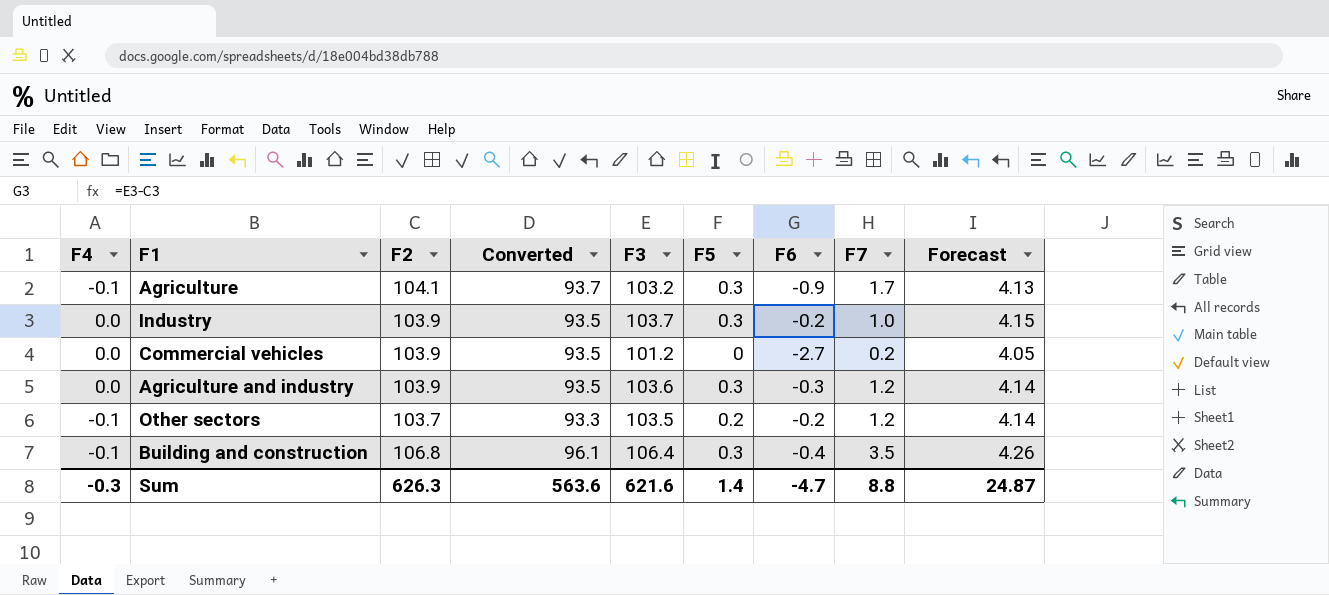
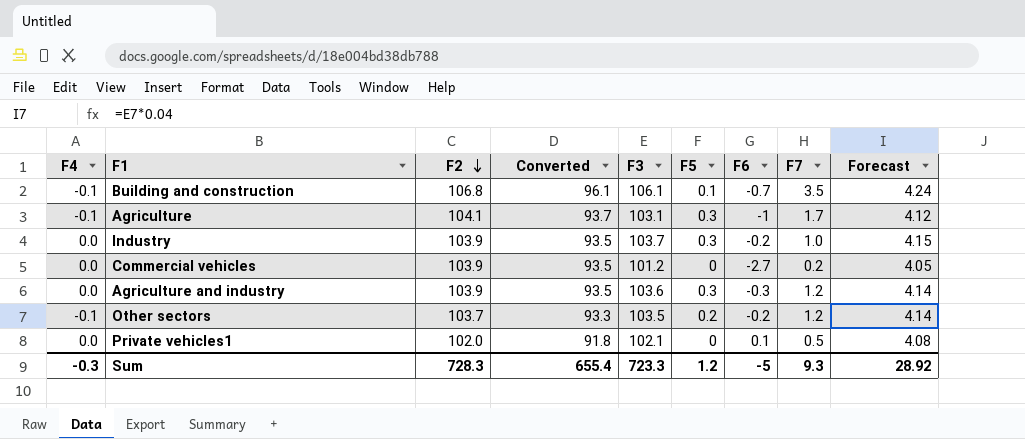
row order: none -> F2 descending
Building and construction | F3: 106.4 -> 106.1
Building and construction | F5: 0.3 -> 0.1
Building and construction | F6: -0.4 -> -0.7
Building and construction | Forecast: 4.26 -> 4.24
Agriculture | F3: 103.2 -> 103.1
Agriculture | F6: -0.9 -> -1
Agriculture | Forecast: 4.13 -> 4.12
row Private vehicles1: none -> 0.0 | 102.0 | 91.8 | 102.1 | 0 | 0.1 | 0.5 | 4.08
Sum | F2: 626.3 -> 728.3
Sum | Converted: 563.6 -> 655.4
Sum | F3: 621.6 -> 723.3
Sum | F5: 1.4 -> 1.2
Sum | F6: -4.7 -> -5
Sum | F7: 8.8 -> 9.3
Sum | Forecast: 24.87 -> 28.92

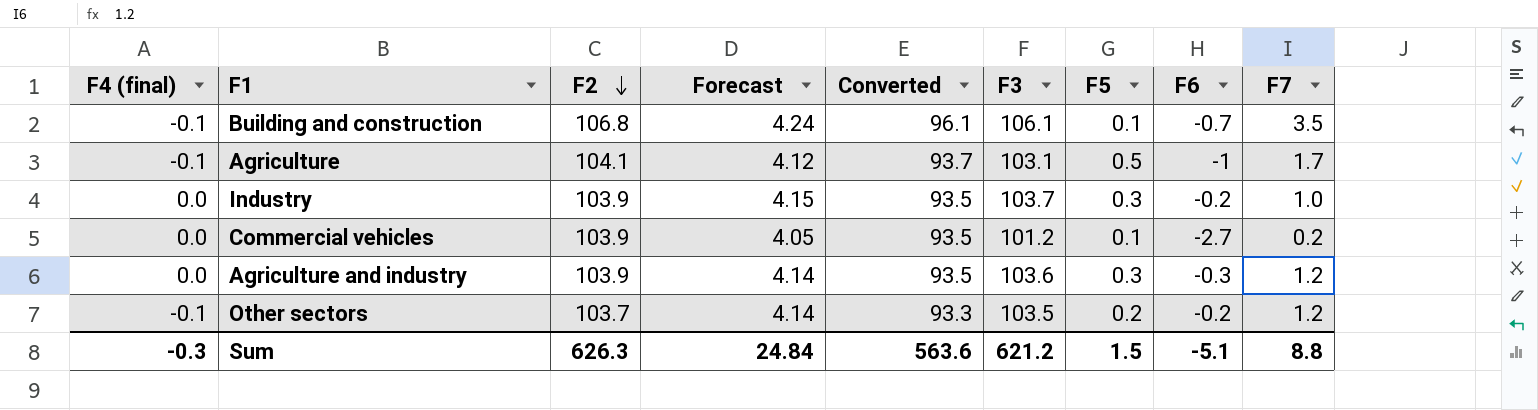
column name: F4 -> F4 (final)
column Forecast | position: 9 -> 4
row Private vehicles1: 0.0 | 102.0 | 91.8 | 102.1 | 0 | 0.1 | 0.5 | 4.08 -> none
Agriculture | F5: 0.3 -> 0.5
Commercial vehicles | F5: 0 -> 0.1
Sum | F2: 728.3 -> 626.3
Sum | Forecast: 28.92 -> 24.84
Sum | Converted: 655.4 -> 563.6
Sum | F3: 723.3 -> 621.2
Sum | F5: 1.2 -> 1.5
Sum | F6: -5 -> -5.1
Sum | F7: 9.3 -> 8.8

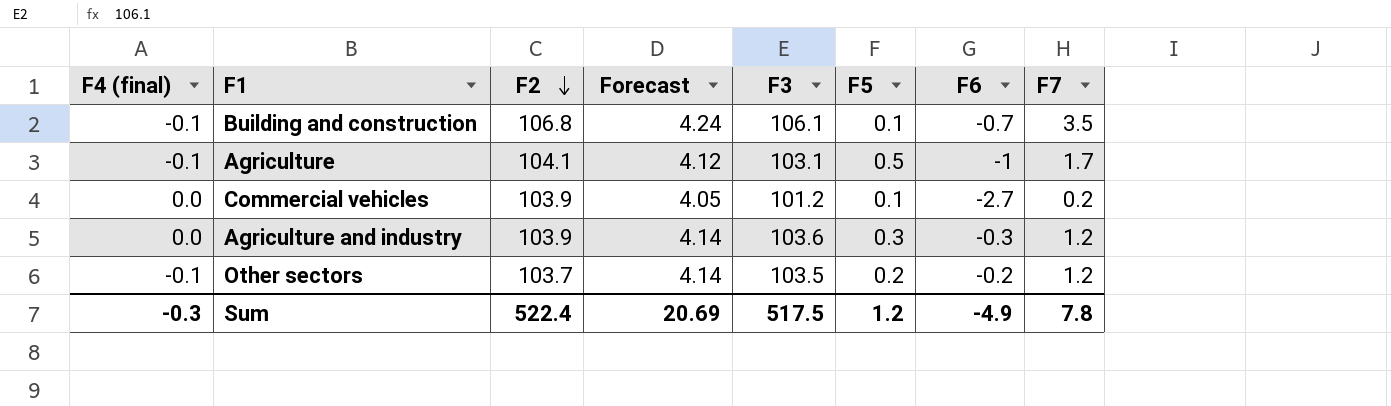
column Converted | formula: [F2] * 0.9 -> none
row Industry: 0.0 | 103.9 | 4.15 | 93.5 | 103.7 | 0.3 | -0.2 | 1.0 -> none
Sum | F2: 626.3 -> 522.4
Sum | Forecast: 24.84 -> 20.69
Sum | F3: 621.2 -> 517.5
Sum | F5: 1.5 -> 1.2
Sum | F6: -5.1 -> -4.9
Sum | F7: 8.8 -> 7.8

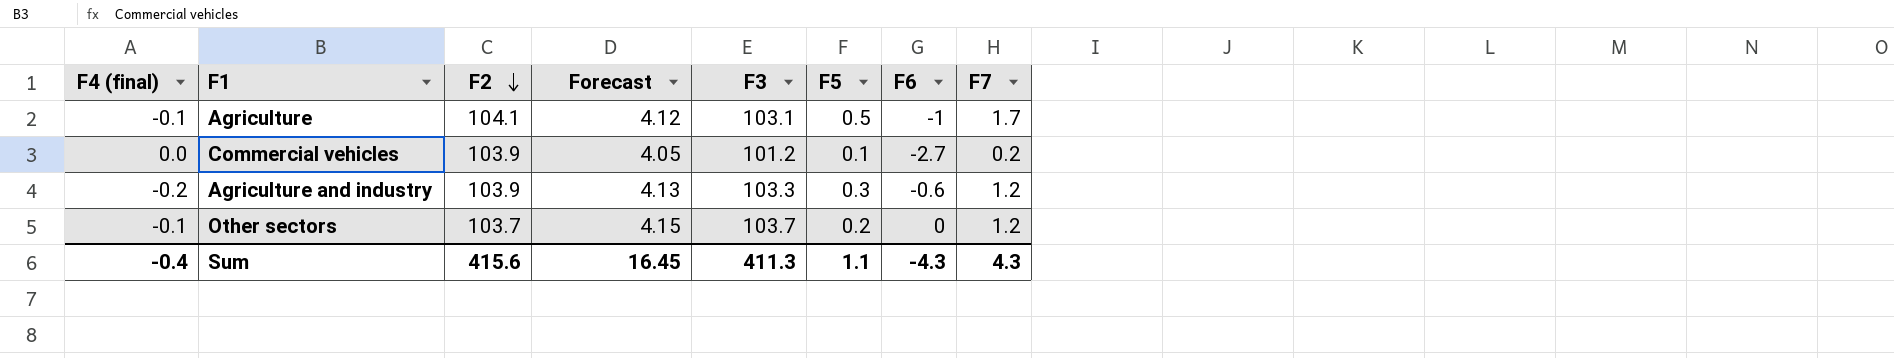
row Building and construction: -0.1 | 106.8 | 4.24 | 106.1 | 0.1 | -0.7 | 3.5 -> none
Agriculture and industry | F4 (final): 0.0 -> -0.2
Agriculture and industry | Forecast: 4.14 -> 4.13
Agriculture and industry | F3: 103.6 -> 103.3
Agriculture and industry | F6: -0.3 -> -0.6
Other sectors | Forecast: 4.14 -> 4.15
Other sectors | F3: 103.5 -> 103.7
Other sectors | F6: -0.2 -> 0
Sum | F4 (final): -0.3 -> -0.4
Sum | F2: 522.4 -> 415.6
Sum | Forecast: 20.69 -> 16.45
Sum | F3: 517.5 -> 411.3
Sum | F5: 1.2 -> 1.1
Sum | F6: -4.9 -> -4.3
Sum | F7: 7.8 -> 4.3

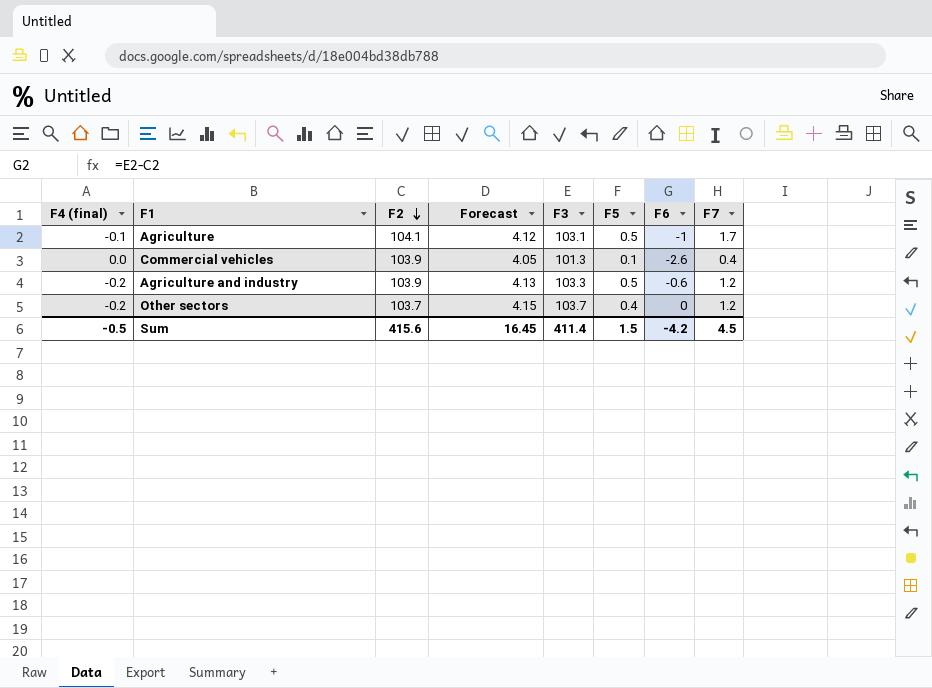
Commercial vehicles | F3: 101.2 -> 101.3
Commercial vehicles | F6: -2.7 -> -2.6
Commercial vehicles | F7: 0.2 -> 0.4
Agriculture and industry | F5: 0.3 -> 0.5
Other sectors | F4 (final): -0.1 -> -0.2
Other sectors | F5: 0.2 -> 0.4
Sum | F4 (final): -0.4 -> -0.5
Sum | F3: 411.3 -> 411.4
Sum | F5: 1.1 -> 1.5
Sum | F6: -4.3 -> -4.2
Sum | F7: 4.3 -> 4.5

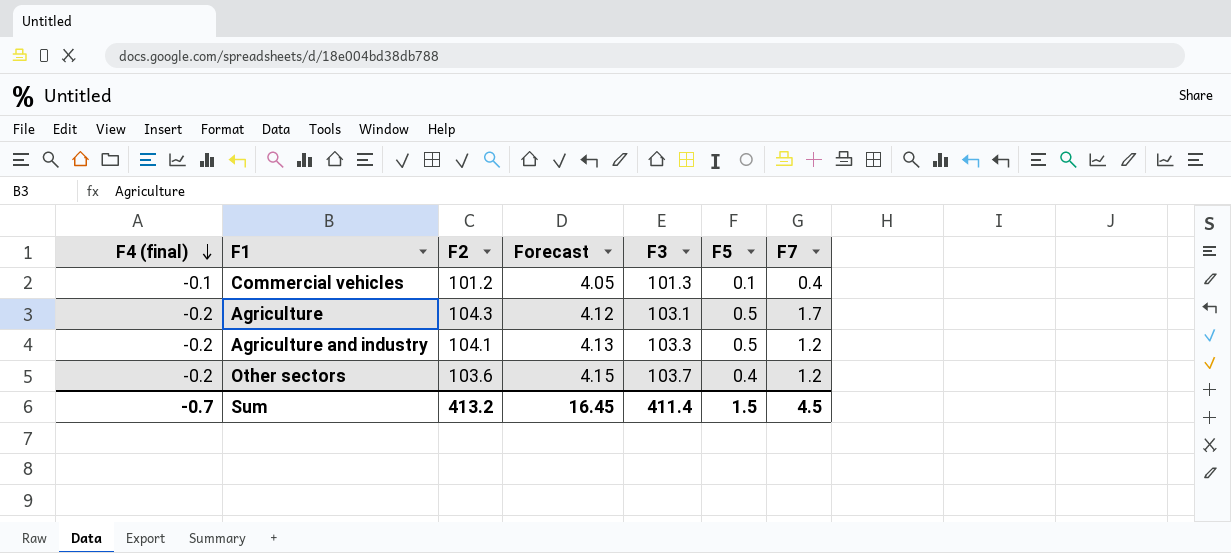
row order: F2 descending -> F4 (final) descending
column F6 | formula: [F3] - [F2] -> none
Commercial vehicles | F4 (final): 0.0 -> -0.1
Commercial vehicles | F2: 103.9 -> 101.2
Agriculture | F4 (final): -0.1 -> -0.2
Agriculture | F2: 104.1 -> 104.3
Agriculture and industry | F2: 103.9 -> 104.1
Other sectors | F2: 103.7 -> 103.6
Sum | F4 (final): -0.5 -> -0.7
Sum | F2: 415.6 -> 413.2

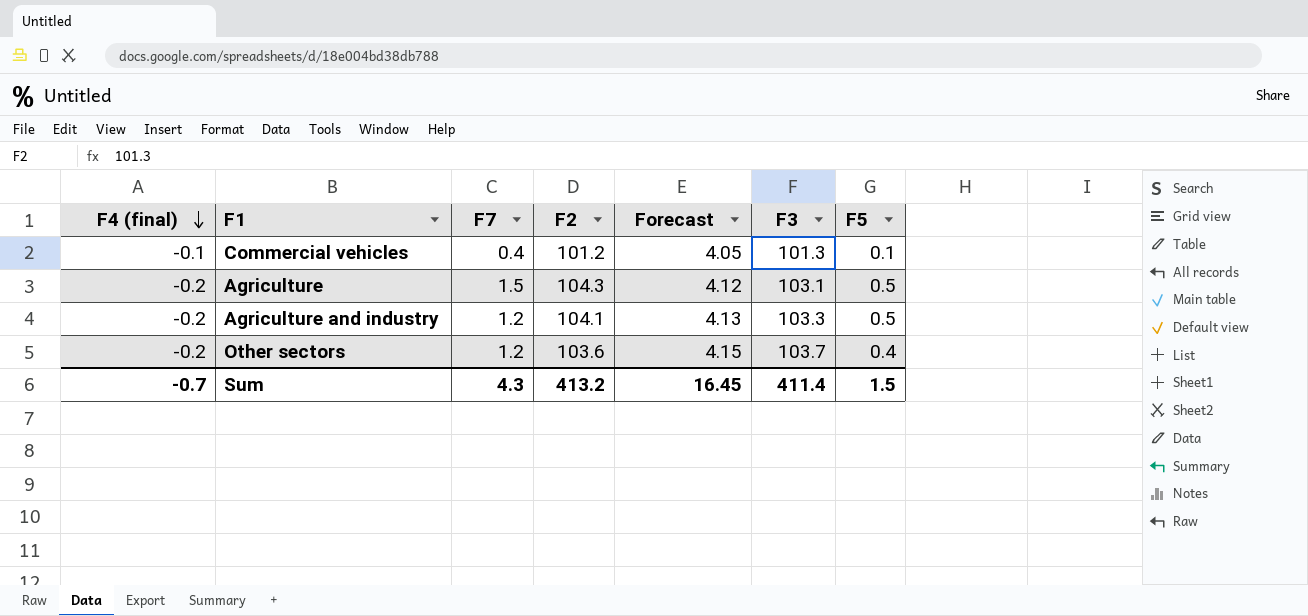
column F7 | position: 7 -> 3
Agriculture | F7: 1.7 -> 1.5
Sum | F7: 4.5 -> 4.3

